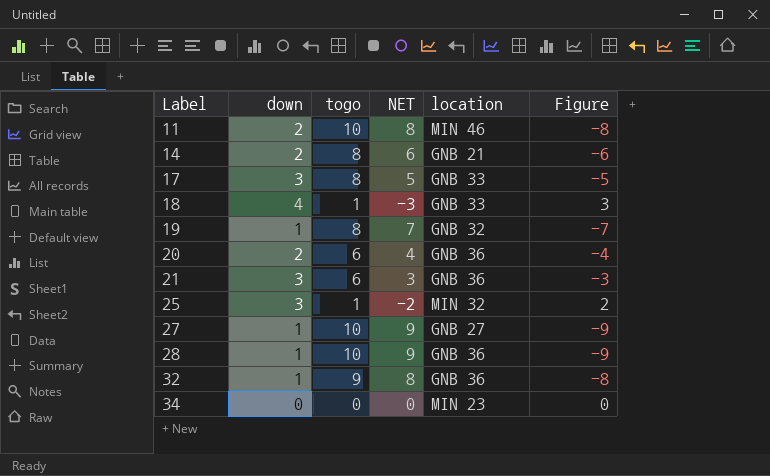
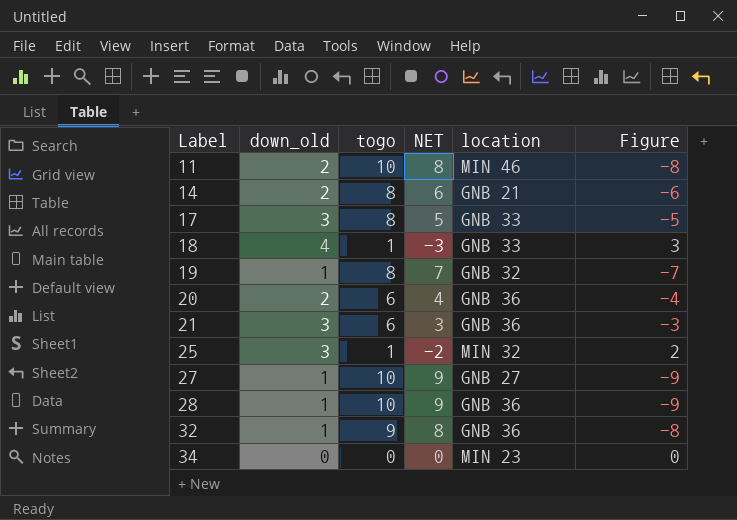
column name: down -> down_old

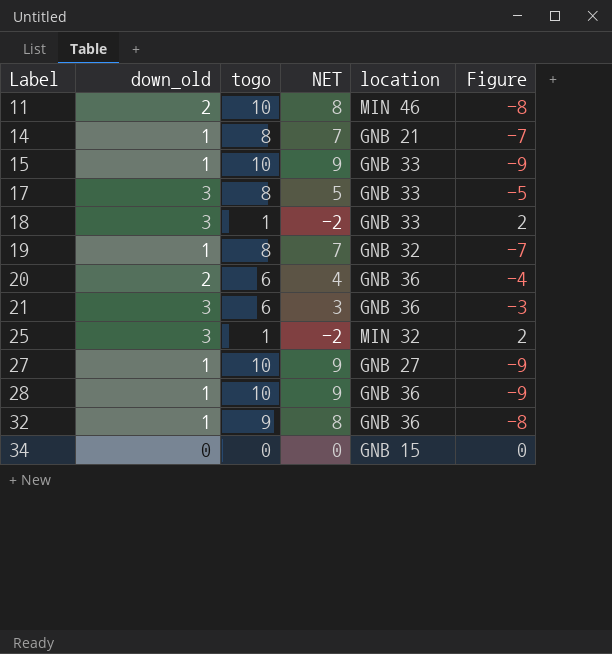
14 | down_old: 2 -> 1
14 | NET: 6 -> 7
14 | Figure: -6 -> -7
row 15: none -> 1 | 10 | 9 | GNB 33 | -9
18 | down_old: 4 -> 3
18 | NET: -3 -> -2
18 | Figure: 3 -> 2
34 | location: MIN 23 -> GNB 15

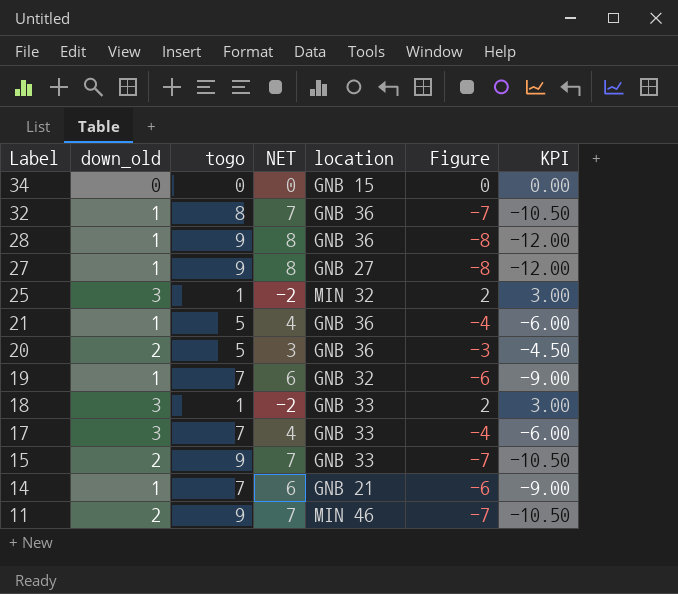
row order: Label ascending -> Label descending
column KPI | formula: none -> [Figure] * 1.5
32 | togo: 9 -> 8
32 | NET: 8 -> 7
32 | Figure: -8 -> -7
28 | togo: 10 -> 9
28 | NET: 9 -> 8
28 | Figure: -9 -> -8
27 | togo: 10 -> 9
27 | NET: 9 -> 8
27 | Figure: -9 -> -8
21 | down_old: 3 -> 1
21 | togo: 6 -> 5
21 | NET: 3 -> 4
21 | Figure: -3 -> -4
20 | togo: 6 -> 5
20 | NET: 4 -> 3
20 | Figure: -4 -> -3
19 | togo: 8 -> 7
19 | NET: 7 -> 6
19 | Figure: -7 -> -6
17 | togo: 8 -> 7
17 | NET: 5 -> 4
17 | Figure: -5 -> -4
15 | down_old: 1 -> 2
15 | togo: 10 -> 9
15 | NET: 9 -> 7
15 | Figure: -9 -> -7
14 | togo: 8 -> 7
14 | NET: 7 -> 6
14 | Figure: -7 -> -6
11 | togo: 10 -> 9
11 | NET: 8 -> 7
11 | Figure: -8 -> -7

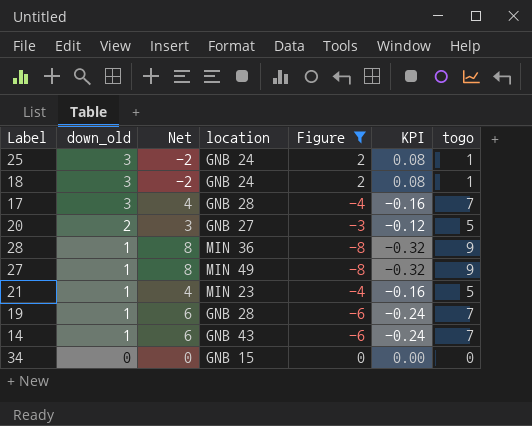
filter: none -> Figure != -7
row order: Label descending -> down_old descending
column name: NET -> Net
column KPI | formula: [Figure] * 1.5 -> [Figure] * 0.04
column togo | position: 3 -> 7
25 | location: MIN 32 -> GNB 24
18 | location: GNB 33 -> GNB 24
17 | location: GNB 33 -> GNB 28
20 | location: GNB 36 -> GNB 27
28 | location: GNB 36 -> MIN 36
27 | location: GNB 27 -> MIN 49
21 | location: GNB 36 -> MIN 23
19 | location: GNB 32 -> GNB 28
14 | location: GNB 21 -> GNB 43

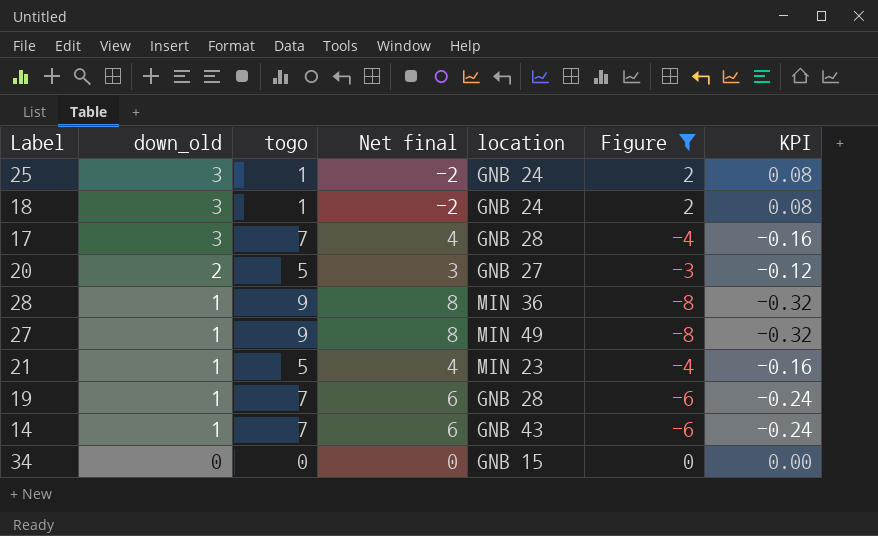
column togo | position: 7 -> 3
column name: Net -> Net final

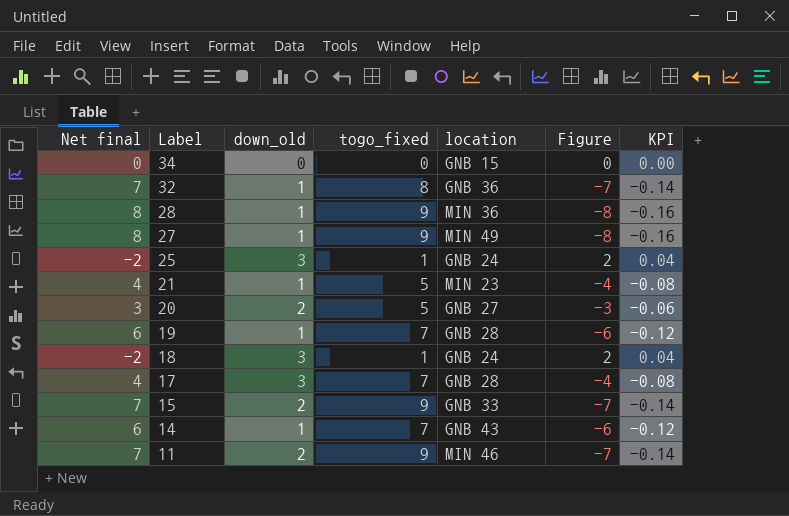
filter: Figure != -7 -> none
row order: down_old descending -> Label descending
column Net final | position: 4 -> 1
column name: togo -> togo_fixed
column KPI | formula: [Figure] * 0.04 -> [Figure] * 0.02

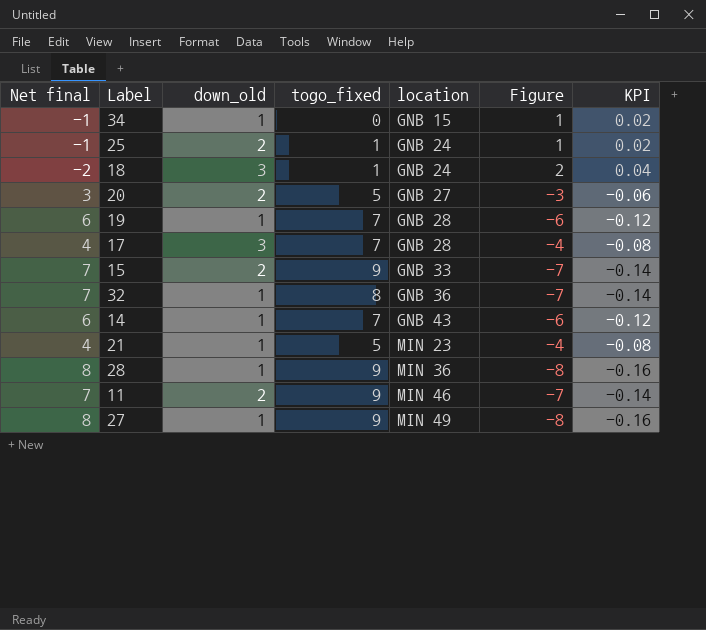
row order: Label descending -> location ascending
34 | Net final: 0 -> -1
34 | down_old: 0 -> 1
34 | Figure: 0 -> 1
34 | KPI: 0.00 -> 0.02
25 | Net final: -2 -> -1
25 | down_old: 3 -> 2
25 | Figure: 2 -> 1
25 | KPI: 0.04 -> 0.02

